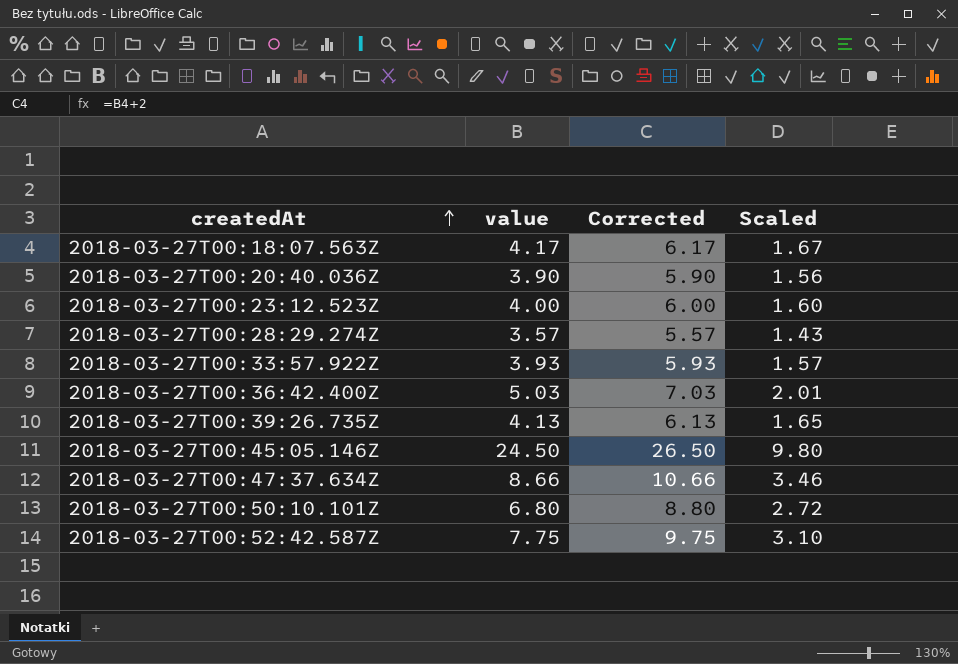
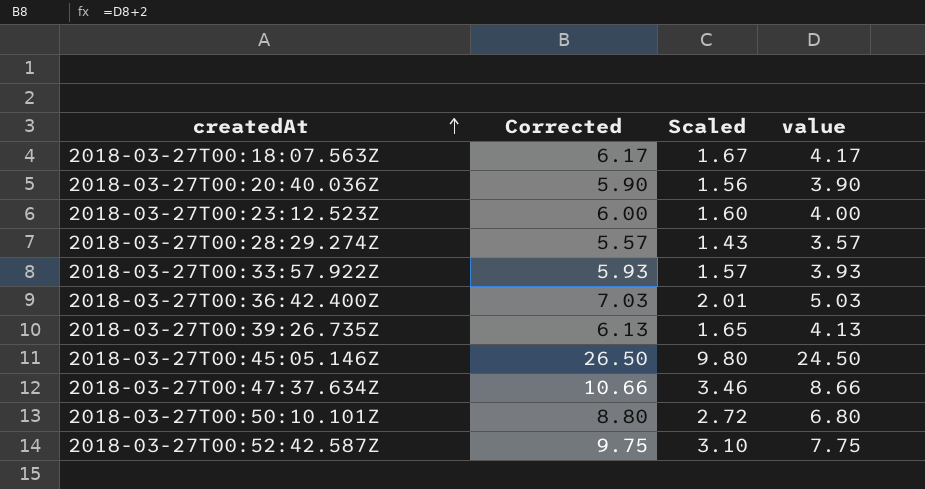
column value | position: 2 -> 4

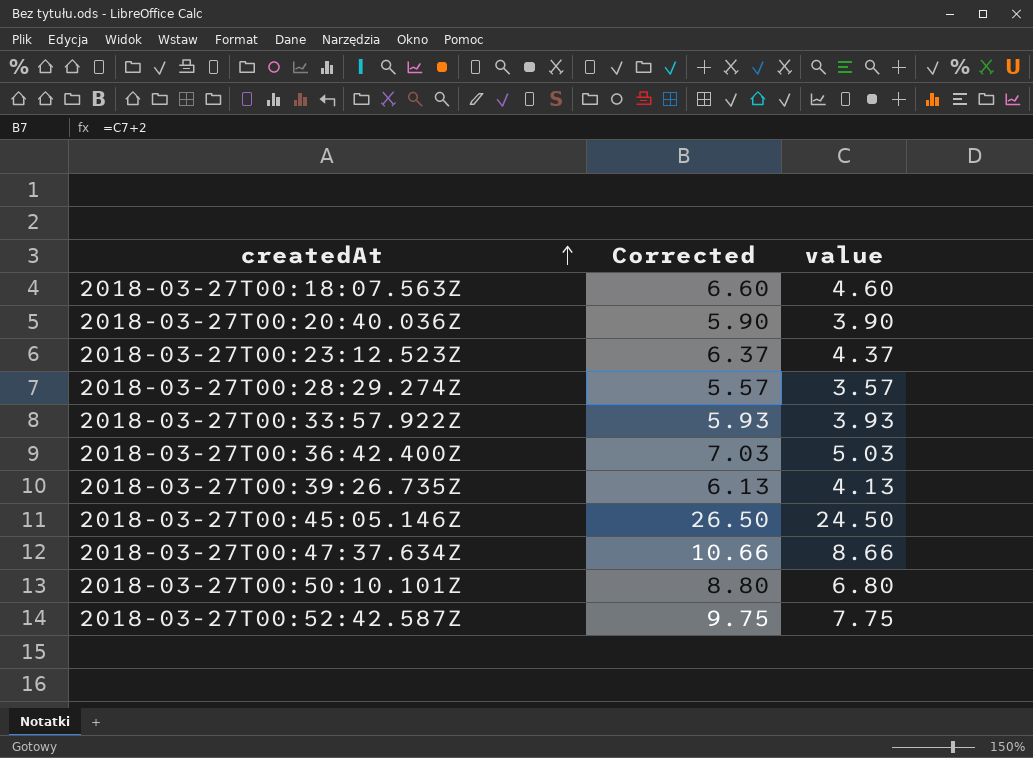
column Scaled | formula: [value] * 0.4 -> none
2018-03-27T00:18:07.563Z | Corrected: 6.17 -> 6.60
2018-03-27T00:18:07.563Z | value: 4.17 -> 4.60
2018-03-27T00:23:12.523Z | Corrected: 6.00 -> 6.37
2018-03-27T00:23:12.523Z | value: 4.00 -> 4.37

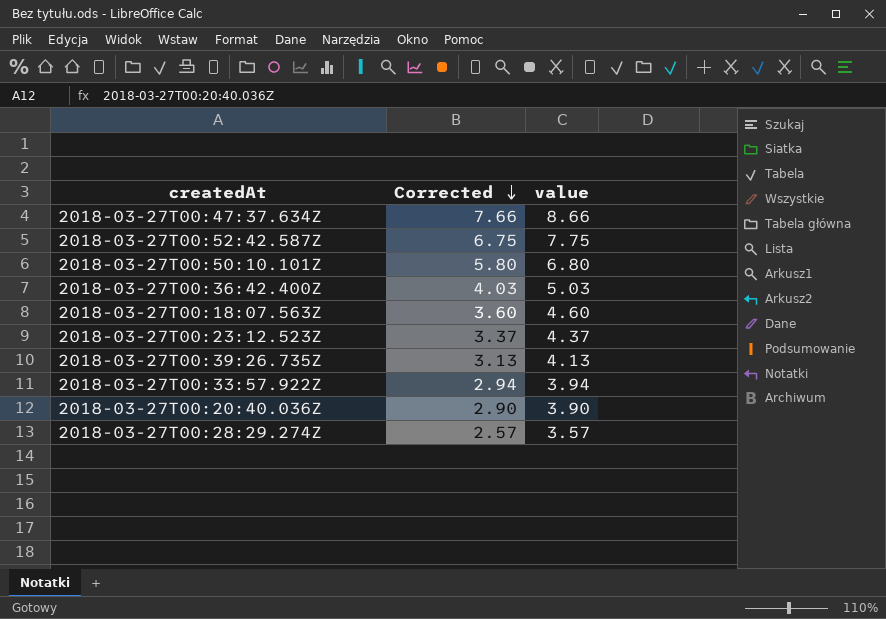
row order: createdAt ascending -> Corrected descending
column Corrected | formula: [value] + 2 -> [value] - 1
row 2018-03-27T00:45:05.146Z: 26.50 | 24.50 -> none
2018-03-27T00:33:57.922Z | value: 3.93 -> 3.94

